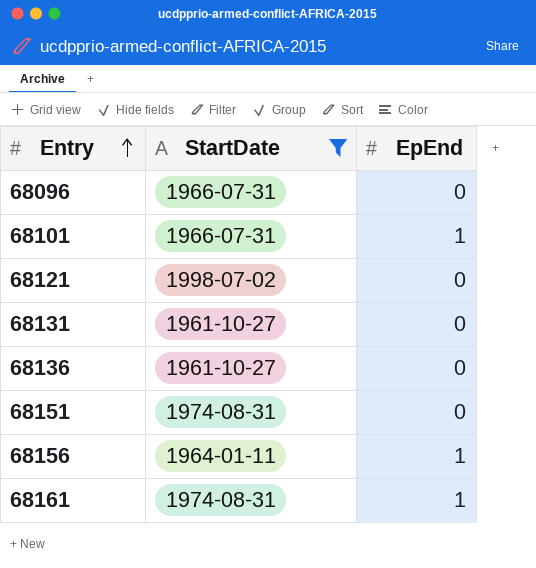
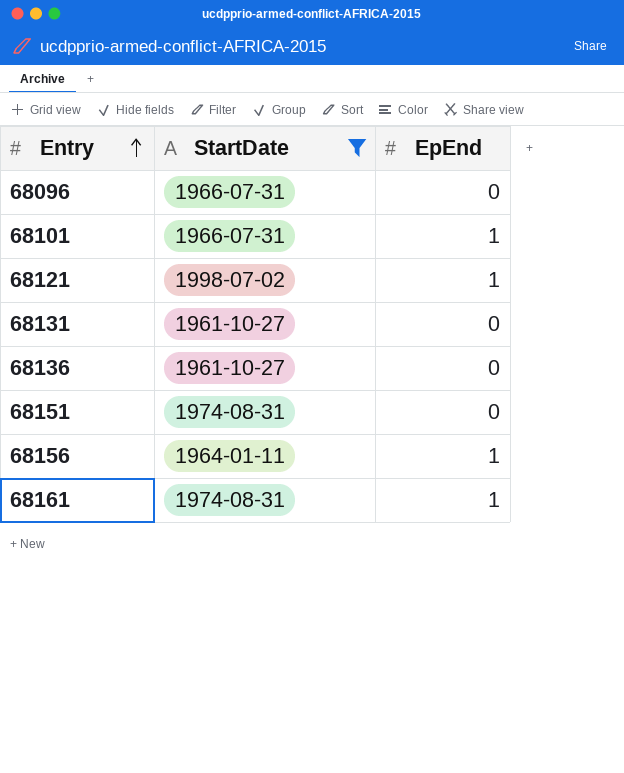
68121 | EpEnd: 0 -> 1

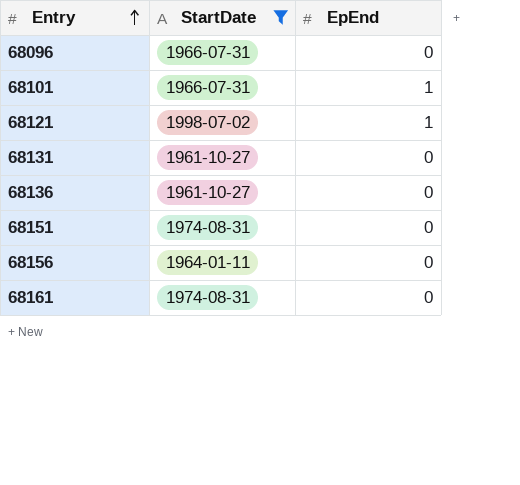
68156 | EpEnd: 1 -> 0
68161 | EpEnd: 1 -> 0

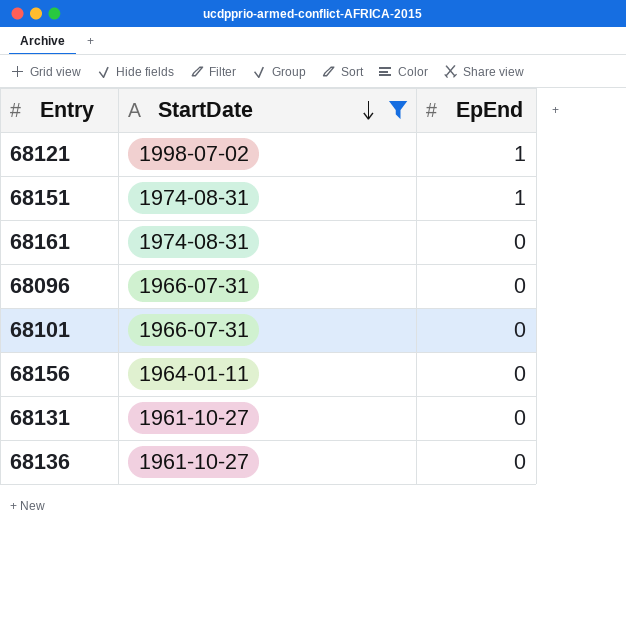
row order: Entry ascending -> StartDate descending
68151 | EpEnd: 0 -> 1
68101 | EpEnd: 1 -> 0

